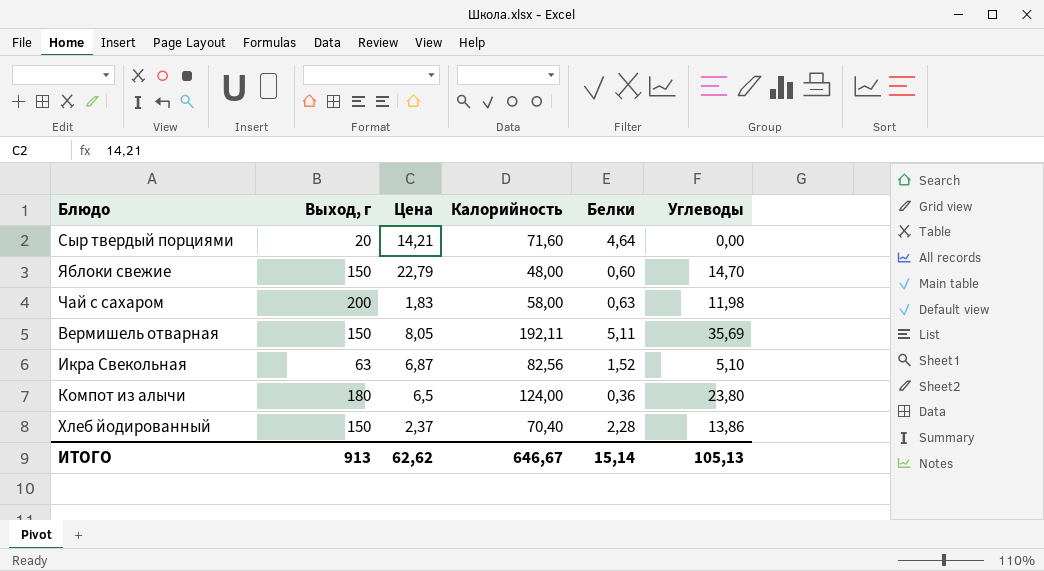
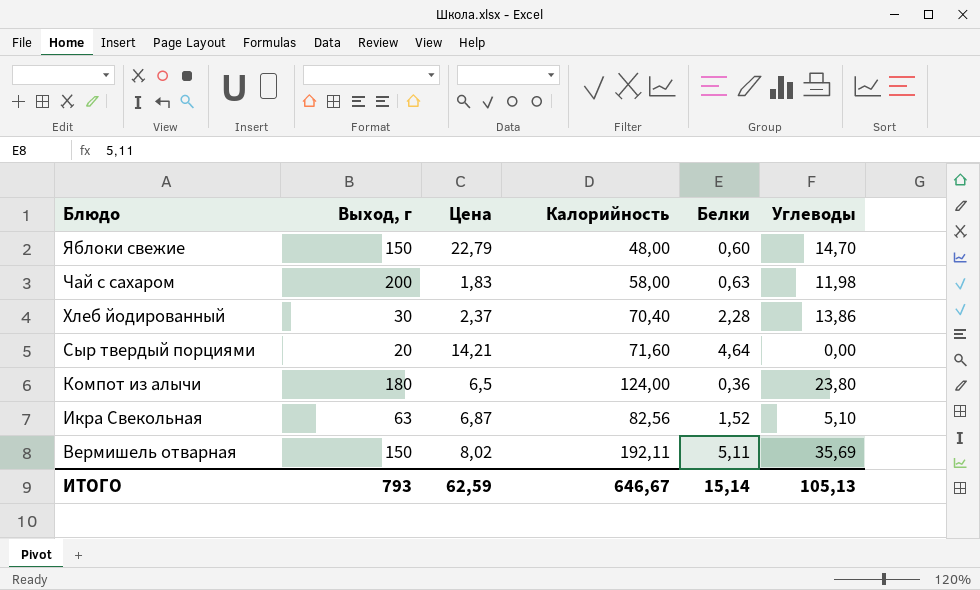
row order: none -> Блюдо descending
Хлеб йодированный | Выход, г: 150 -> 30
Вермишель отварная | Цена: 8,05 -> 8,02
ИТОГО | Выход, г: 913 -> 793
ИТОГО | Цена: 62,62 -> 62,59

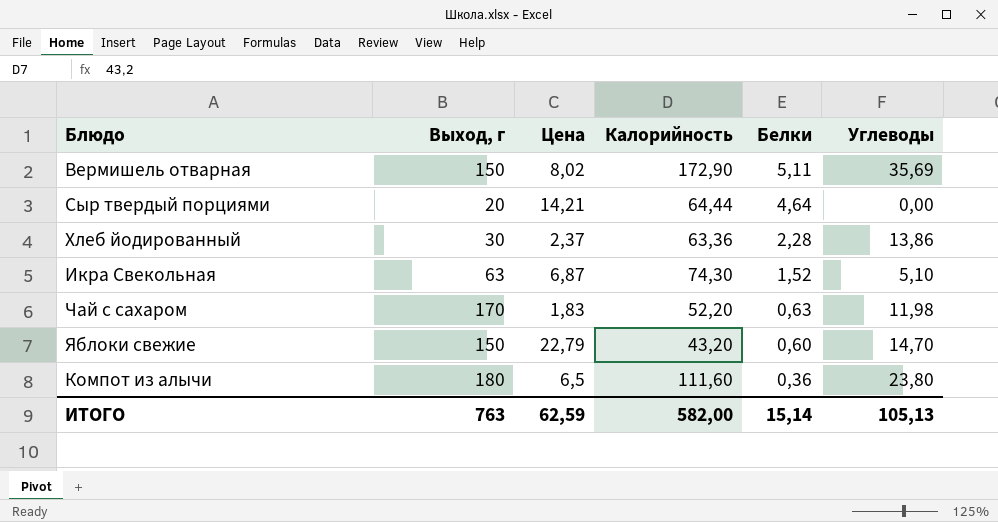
row order: Блюдо descending -> Белки descending
Вермишель отварная | Калорийность: 192,11 -> 172,90
Сыр твердый порциями | Калорийность: 71,60 -> 64,44
Хлеб йодированный | Калорийность: 70,40 -> 63,36
Икра Свекольная | Калорийность: 82,56 -> 74,30
Чай с сахаром | Выход, г: 200 -> 170
Чай с сахаром | Калорийность: 58,00 -> 52,20
Яблоки свежие | Калорийность: 48,00 -> 43,20
Компот из алычи | Калорийность: 124,00 -> 111,60
ИТОГО | Выход, г: 793 -> 763
ИТОГО | Калорийность: 646,67 -> 582,00

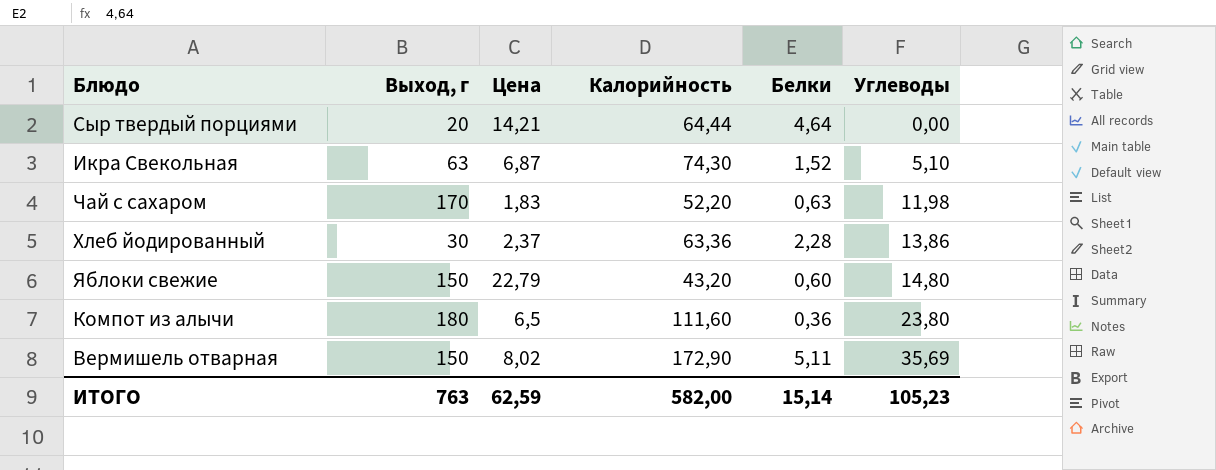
row order: Белки descending -> Углеводы ascending
Яблоки свежие | Углеводы: 14,70 -> 14,80
ИТОГО | Углеводы: 105,13 -> 105,23

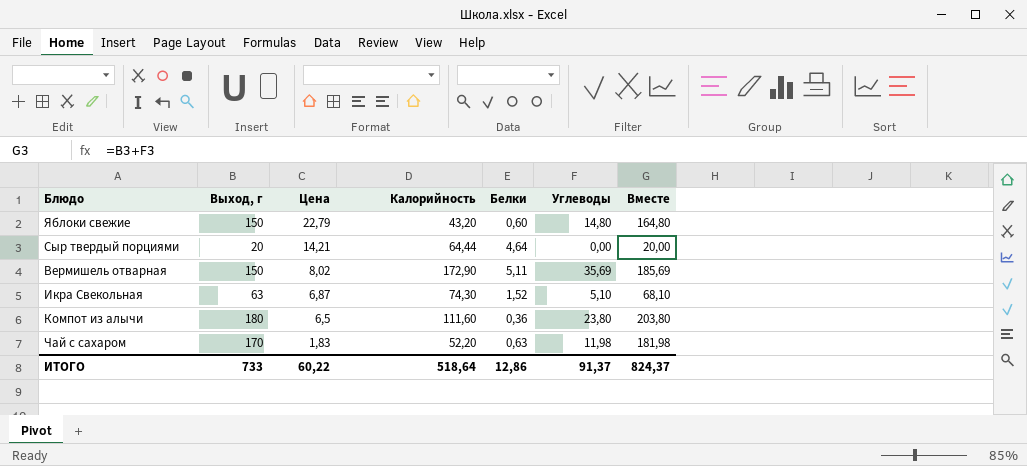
row order: Углеводы ascending -> Цена descending
column Вместе | formula: none -> [Выход, г] + [Углеводы]
row Хлеб йодированный: 30 | 2,37 | 63,36 | 2,28 | 13,86 -> none
ИТОГО | Выход, г: 763 -> 733
ИТОГО | Цена: 62,59 -> 60,22
ИТОГО | Калорийность: 582,00 -> 518,64
ИТОГО | Белки: 15,14 -> 12,86
ИТОГО | Углеводы: 105,23 -> 91,37

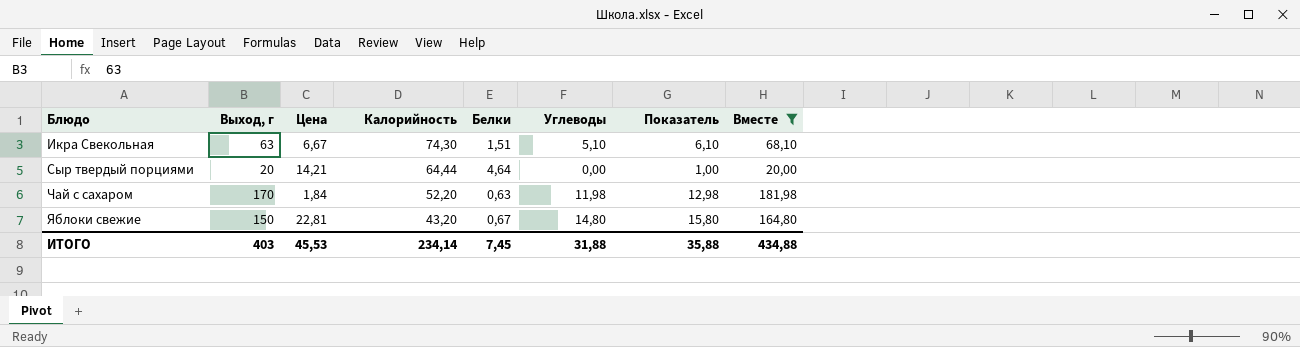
filter: none -> Вместе <= 181,98
row order: Цена descending -> Блюдо ascending
column Показатель | formula: none -> [Углеводы] + 1
Икра Свекольная | Цена: 6,87 -> 6,67
Икра Свекольная | Белки: 1,52 -> 1,51
Чай с сахаром | Цена: 1,83 -> 1,84
Яблоки свежие | Цена: 22,79 -> 22,81
Яблоки свежие | Белки: 0,60 -> 0,67
ИТОГО | Выход, г: 733 -> 403
ИТОГО | Цена: 60,22 -> 45,53
ИТОГО | Калорийность: 518,64 -> 234,14
ИТОГО | Белки: 12,86 -> 7,45
ИТОГО | Углеводы: 91,37 -> 31,88
ИТОГО | Вместе: 824,37 -> 434,88

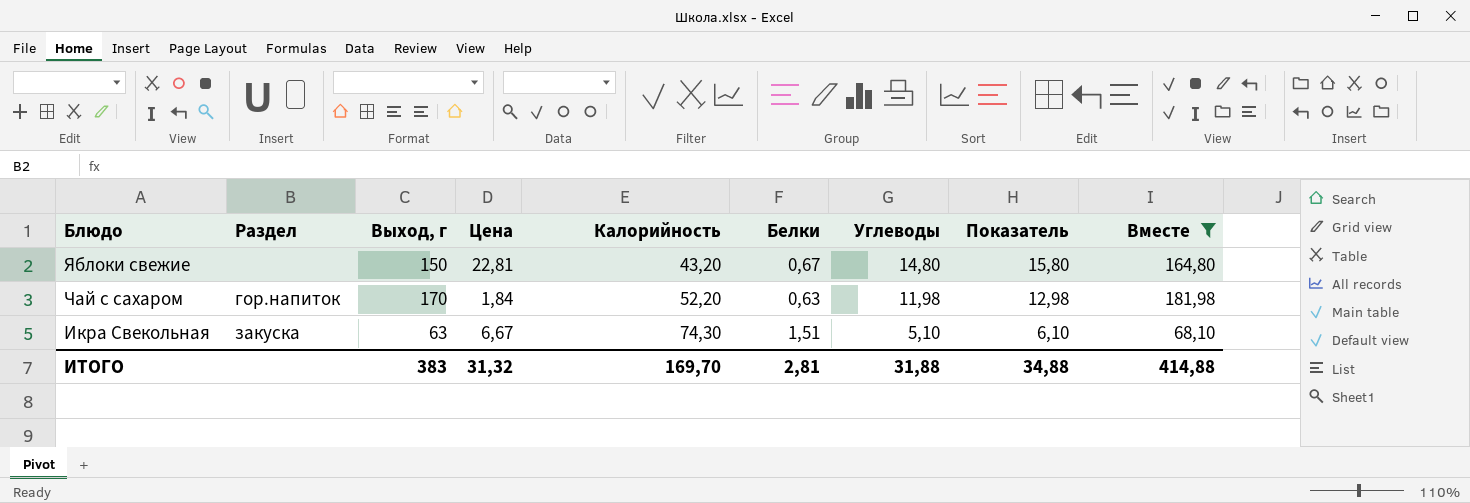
row order: Блюдо ascending -> Блюдо descending
column Раздел | position: none -> 2
row Сыр твердый порциями: 20 | 14,21 | 64,44 | 4,64 | 0,00 | 1,00 | 20,00 -> none
ИТОГО | Выход, г: 403 -> 383
ИТОГО | Цена: 45,53 -> 31,32
ИТОГО | Калорийность: 234,14 -> 169,70
ИТОГО | Белки: 7,45 -> 2,81
ИТОГО | Показатель: 35,88 -> 34,88
ИТОГО | Вместе: 434,88 -> 414,88

